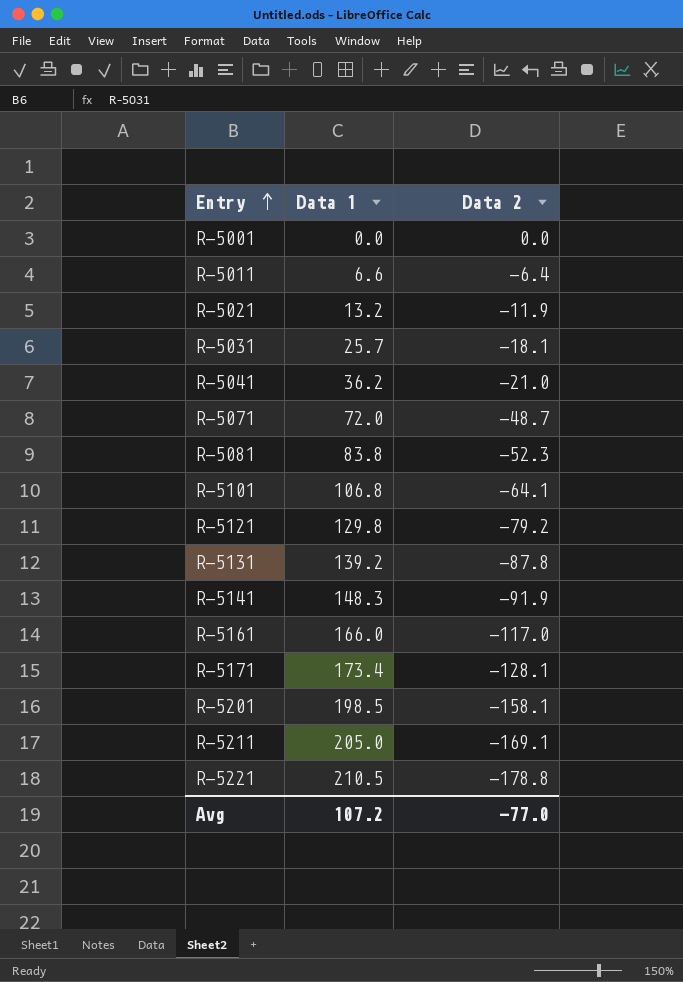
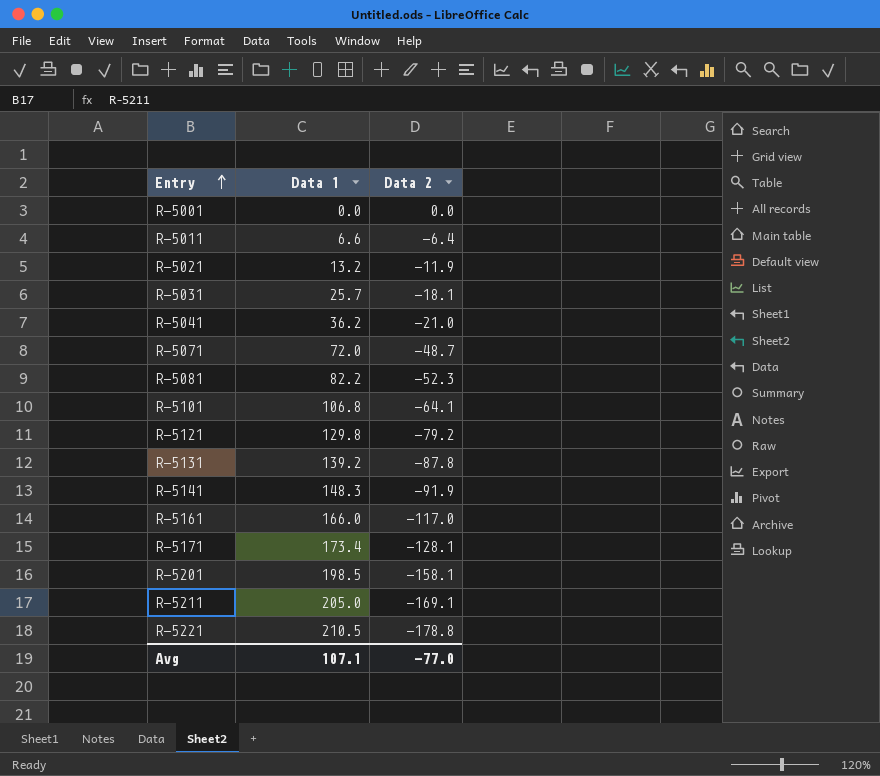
R-5081 | Data 1: 83.8 -> 82.2
Avg | Data 1: 107.2 -> 107.1

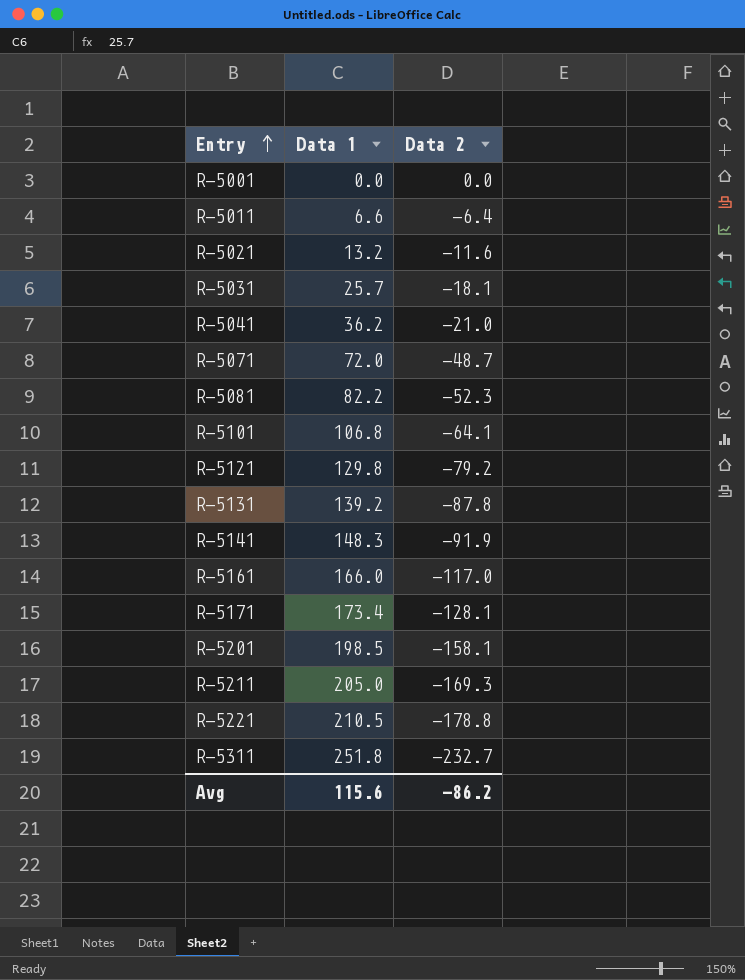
R-5021 | Data 2: -11.9 -> -11.6
R-5211 | Data 2: -169.1 -> -169.3
row R-5311: none -> 251.8 | -232.7
Avg | Data 1: 107.1 -> 115.6
Avg | Data 2: -77.0 -> -86.2

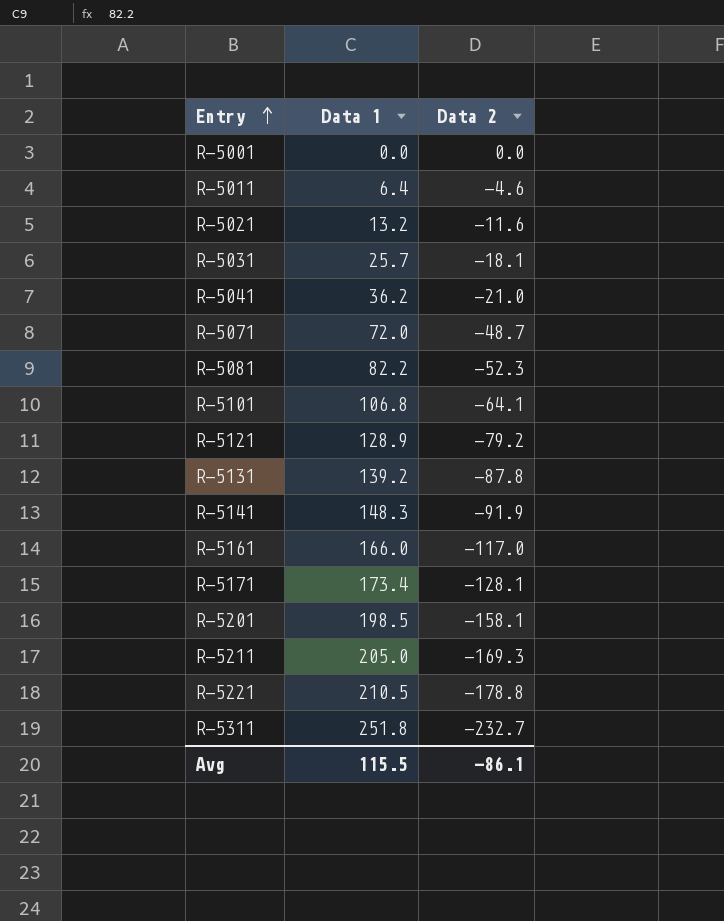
R-5011 | Data 1: 6.6 -> 6.4
R-5011 | Data 2: -6.4 -> -4.6
R-5121 | Data 1: 129.8 -> 128.9
Avg | Data 1: 115.6 -> 115.5
Avg | Data 2: -86.2 -> -86.1

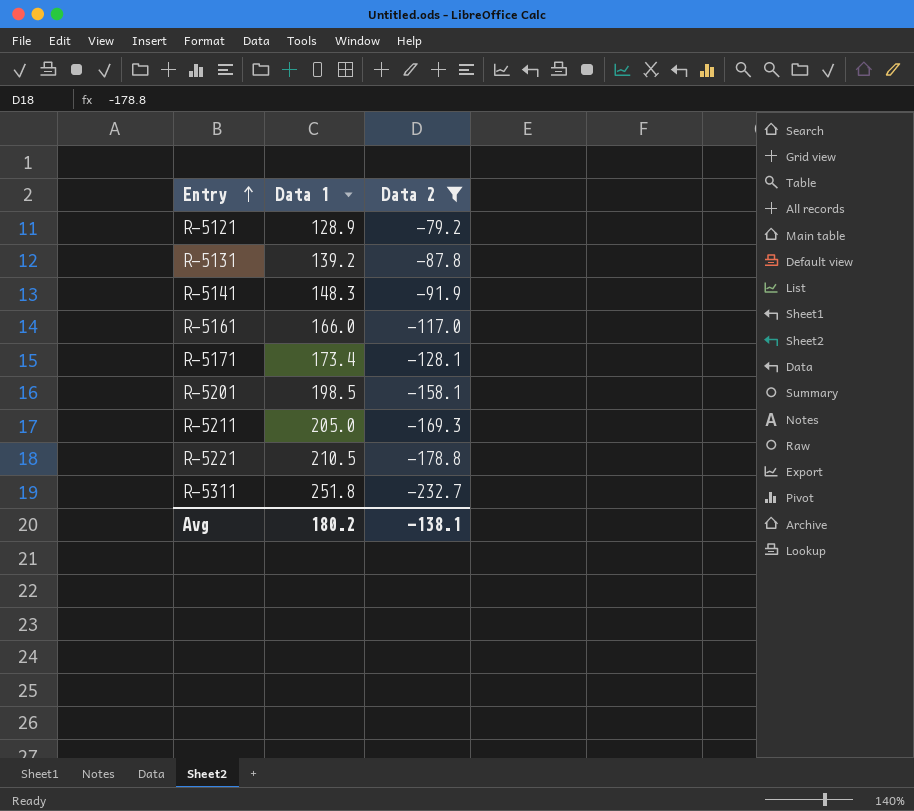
filter: none -> Data 2 <= -79.2
Avg | Data 1: 115.5 -> 180.2
Avg | Data 2: -86.1 -> -138.1

